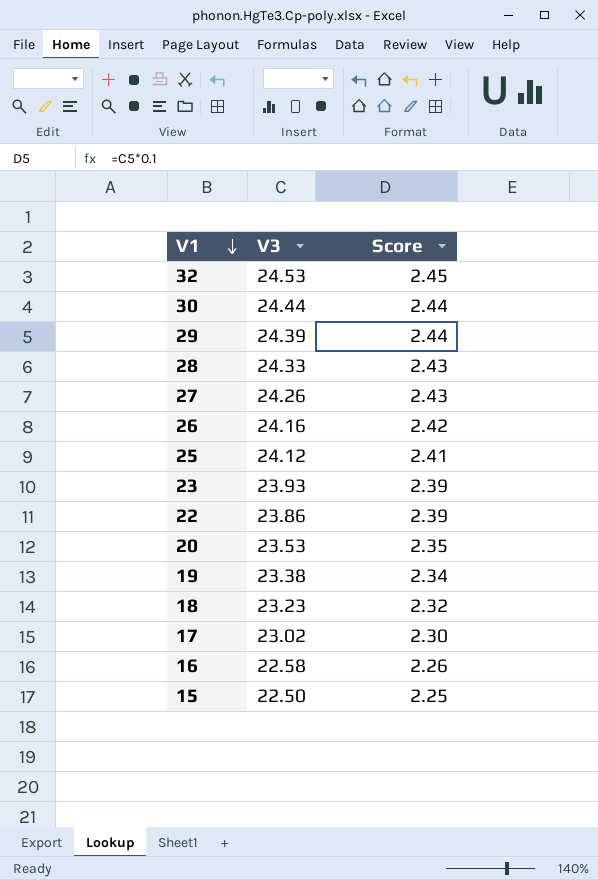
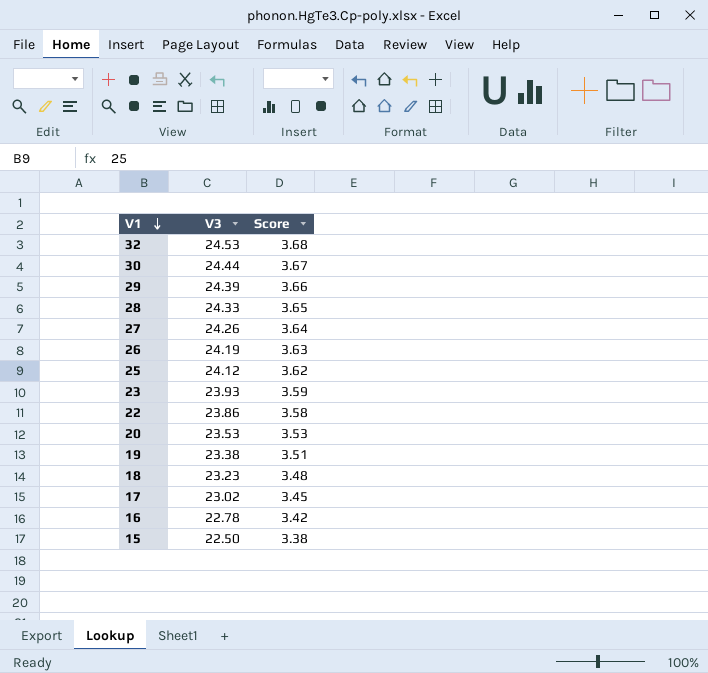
column Score | formula: [V3] * 0.1 -> [V3] * 0.15
26 | V3: 24.16 -> 24.19
16 | V3: 22.58 -> 22.78

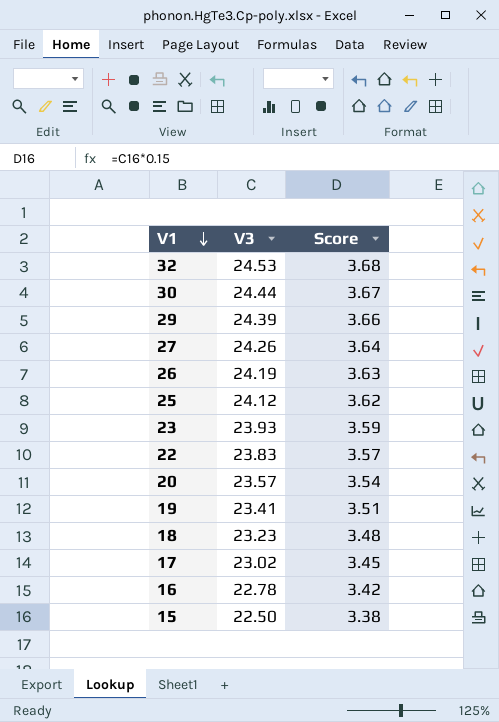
row 28: 24.33 | 3.65 -> none
22 | V3: 23.86 -> 23.83
22 | Score: 3.58 -> 3.57
20 | V3: 23.53 -> 23.57
20 | Score: 3.53 -> 3.54
19 | V3: 23.38 -> 23.41

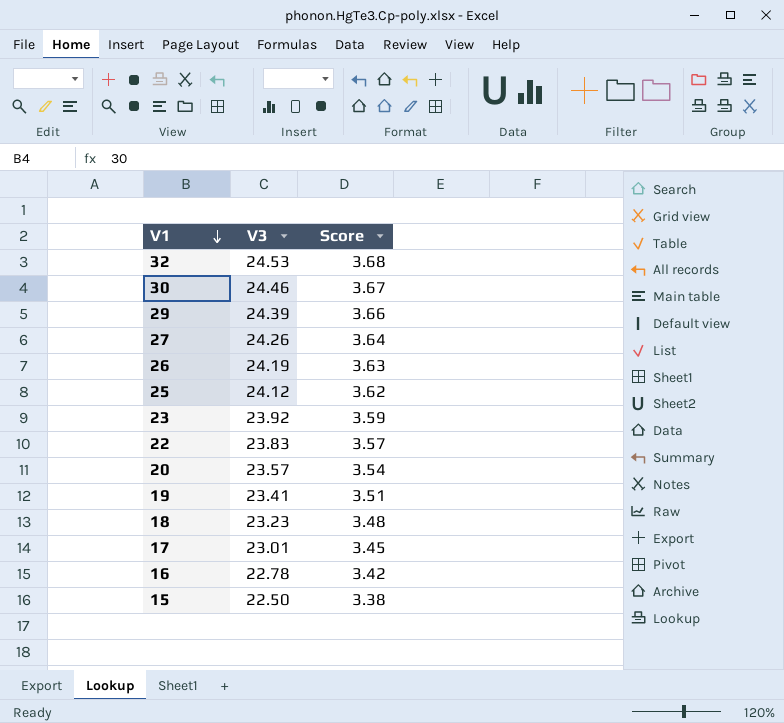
30 | V3: 24.44 -> 24.46
23 | V3: 23.93 -> 23.92
17 | V3: 23.02 -> 23.01

